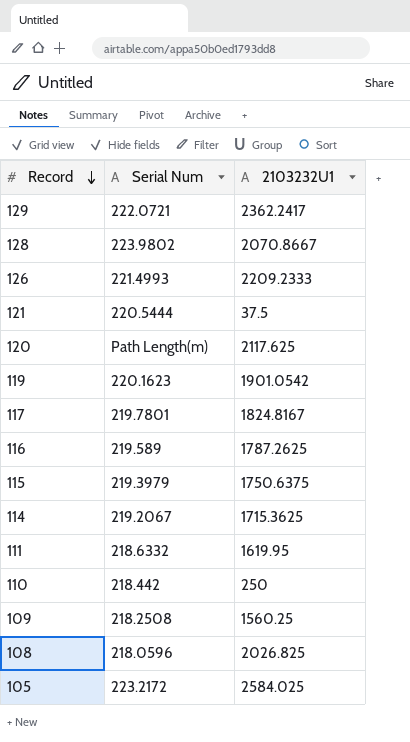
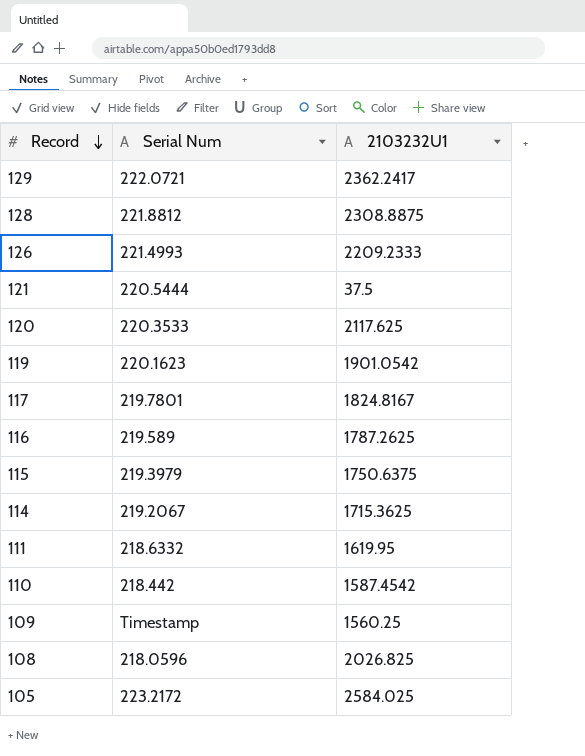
128 | Serial Num: 223.9802 -> 221.8812
128 | 2103232U1: 2070.8667 -> 2308.8875
120 | Serial Num: Path Length(m) -> 220.3533
110 | 2103232U1: 250 -> 1587.4542
109 | Serial Num: 218.2508 -> Timestamp

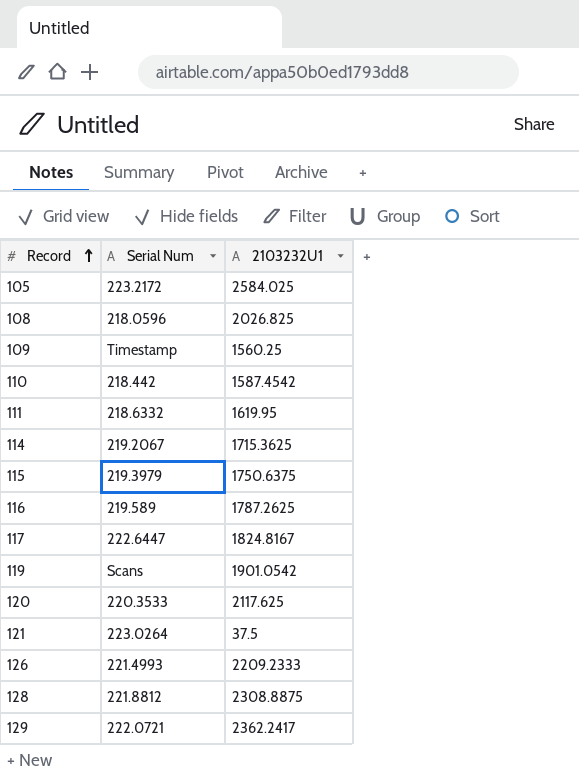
row order: Record descending -> Record ascending
117 | Serial Num: 219.7801 -> 222.6447
119 | Serial Num: 220.1623 -> Scans
121 | Serial Num: 220.5444 -> 223.0264

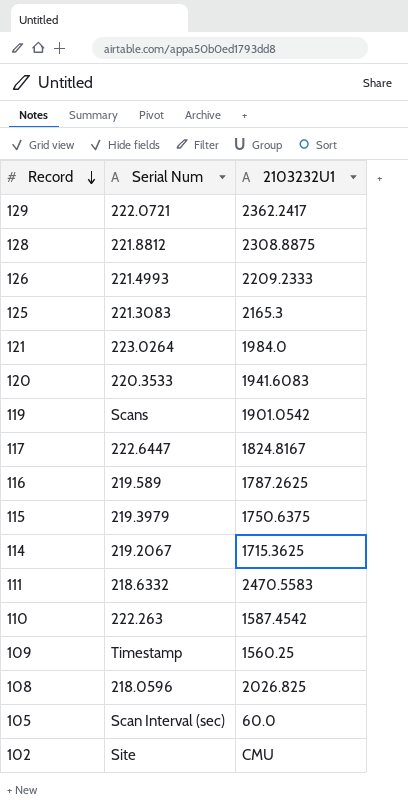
row order: Record ascending -> Record descending
row 125: none -> 221.3083 | 2165.3
121 | 2103232U1: 37.5 -> 1984.0
120 | 2103232U1: 2117.625 -> 1941.6083
111 | 2103232U1: 1619.95 -> 2470.5583
110 | Serial Num: 218.442 -> 222.263
105 | Serial Num: 223.2172 -> Scan Interval (sec)
105 | 2103232U1: 2584.025 -> 60.0
row 102: none -> Site | CMU

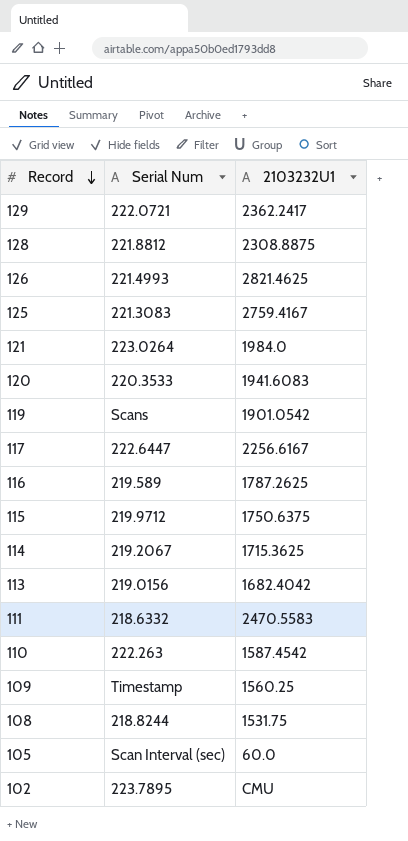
126 | 2103232U1: 2209.2333 -> 2821.4625
125 | 2103232U1: 2165.3 -> 2759.4167
117 | 2103232U1: 1824.8167 -> 2256.6167
115 | Serial Num: 219.3979 -> 219.9712
row 113: none -> 219.0156 | 1682.4042
108 | Serial Num: 218.0596 -> 218.8244
108 | 2103232U1: 2026.825 -> 1531.75
102 | Serial Num: Site -> 223.7895

